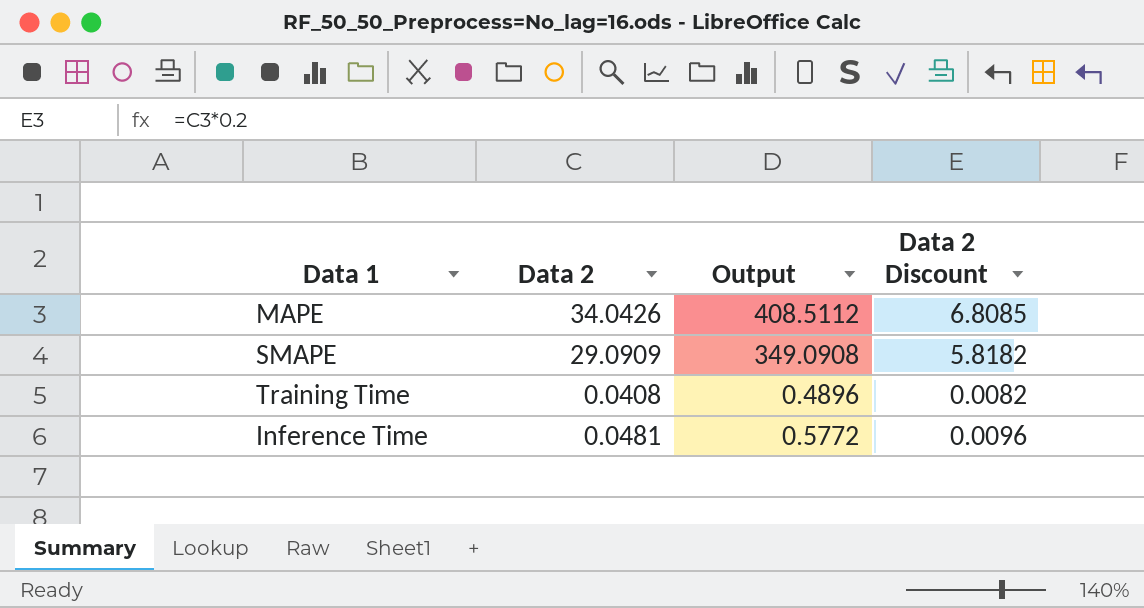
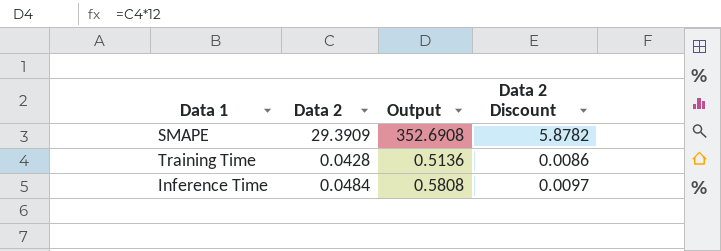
row MAPE: 34.0426 | 408.5112 | 6.8085 -> none
SMAPE | Data 2: 29.0909 -> 29.3909
SMAPE | Output: 349.0908 -> 352.6908
SMAPE | Data 2 Discount: 5.8182 -> 5.8782
Training Time | Data 2: 0.0408 -> 0.0428
Training Time | Output: 0.4896 -> 0.5136
Training Time | Data 2 Discount: 0.0082 -> 0.0086
Inference Time | Data 2: 0.0481 -> 0.0484
Inference Time | Output: 0.5772 -> 0.5808
Inference Time | Data 2 Discount: 0.0096 -> 0.0097

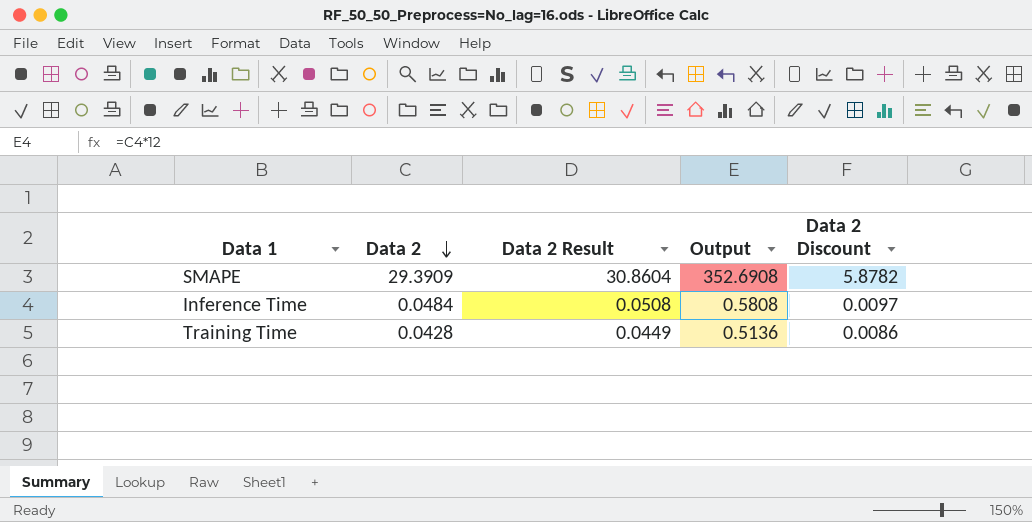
row order: none -> Data 2 descending
column Data 2 Result | formula: none -> [Data 2] * 1.05

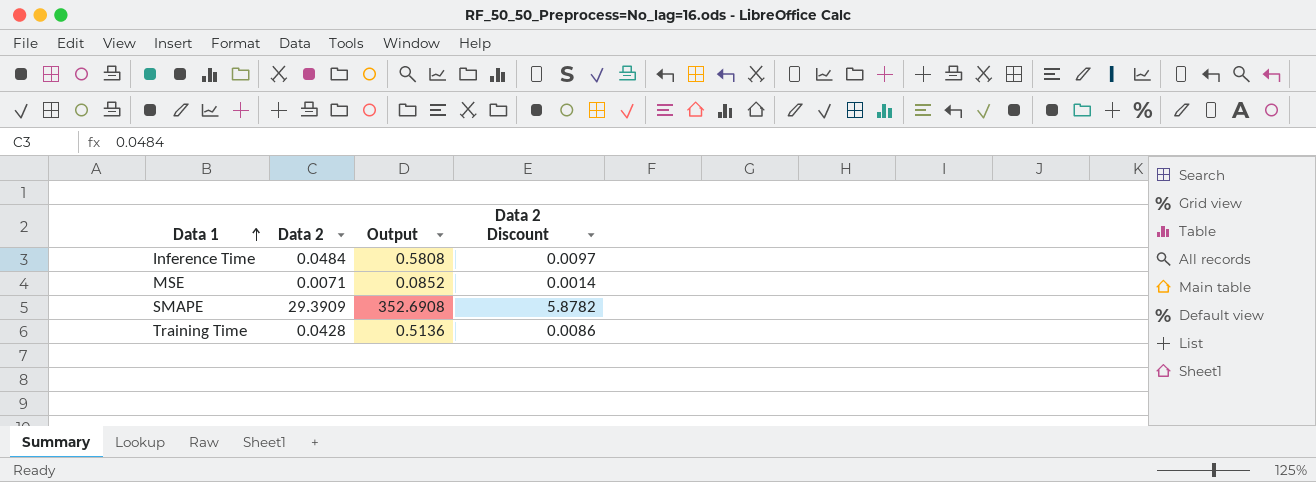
row order: Data 2 descending -> Data 1 ascending
column Data 2 Result | formula: [Data 2] * 1.05 -> none
row MSE: none -> 0.0071 | 0.0852 | 0.0014

